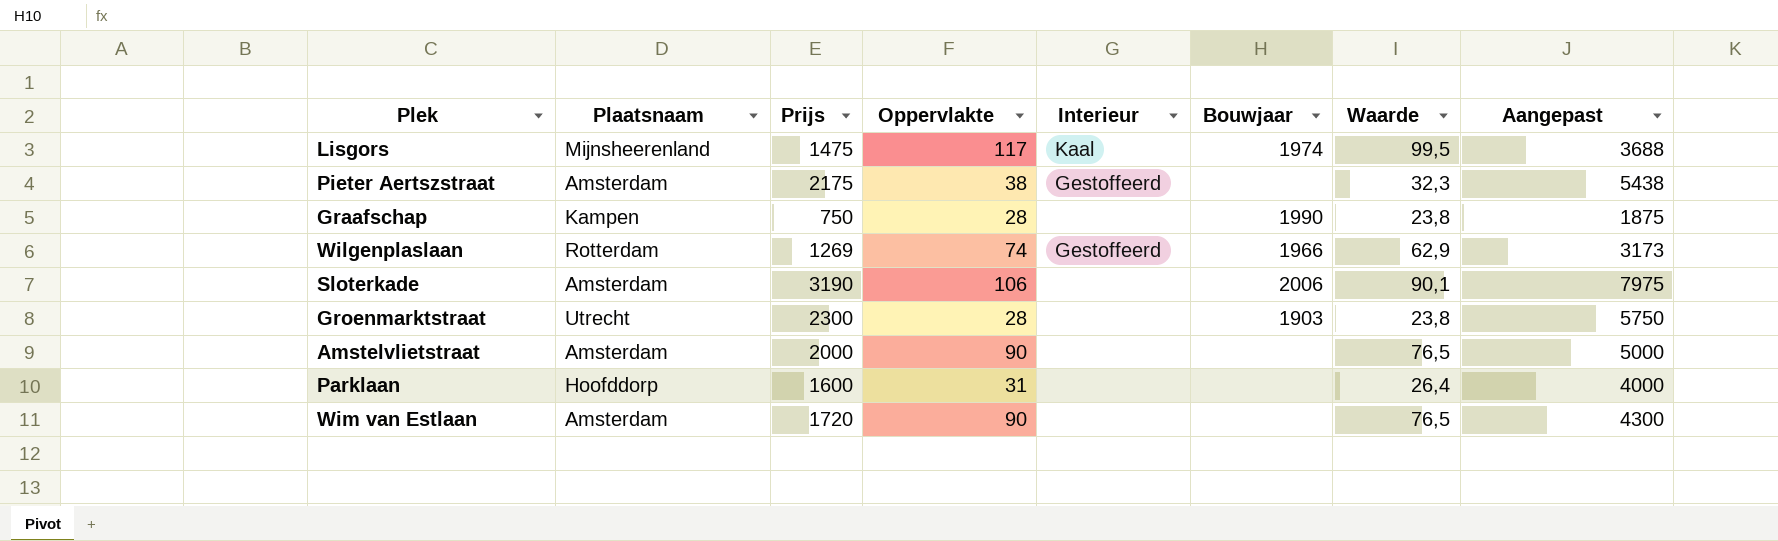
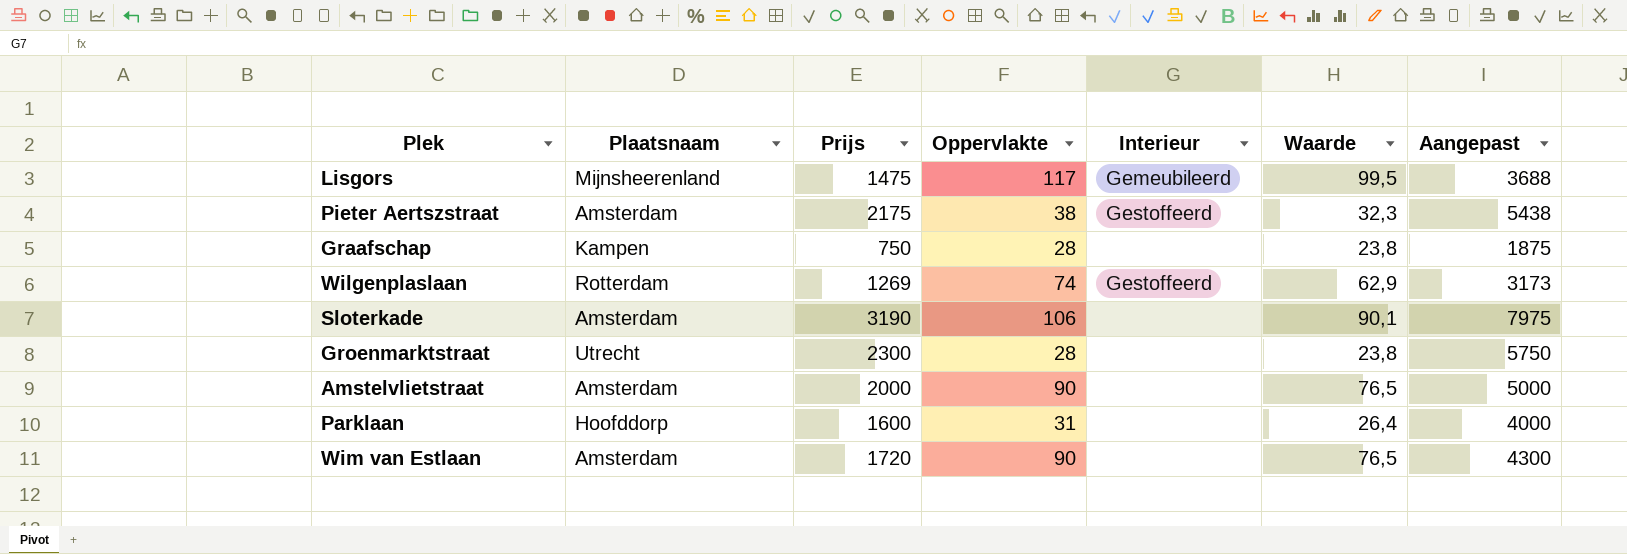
column Bouwjaar | position: 6 -> none
Lisgors | Interieur: Kaal -> Gemeubileerd

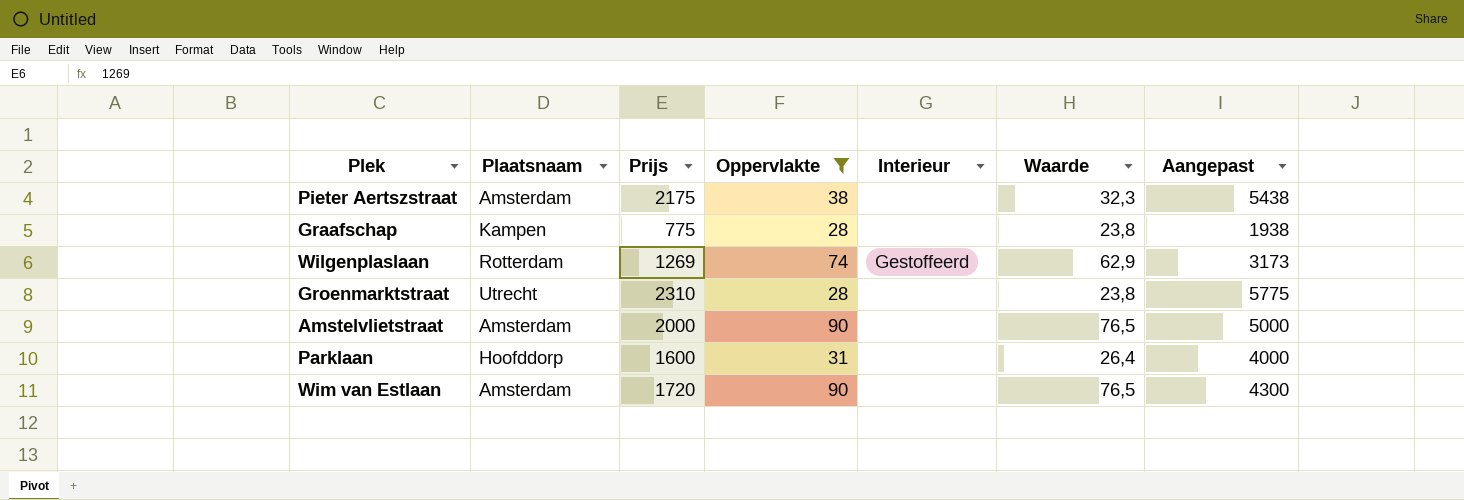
filter: none -> Oppervlakte <= 90
Pieter Aertszstraat | Interieur: Gestoffeerd -> none
Graafschap | Prijs: 750 -> 775
Graafschap | Aangepast: 1875 -> 1938
Groenmarktstraat | Prijs: 2300 -> 2310
Groenmarktstraat | Aangepast: 5750 -> 5775

